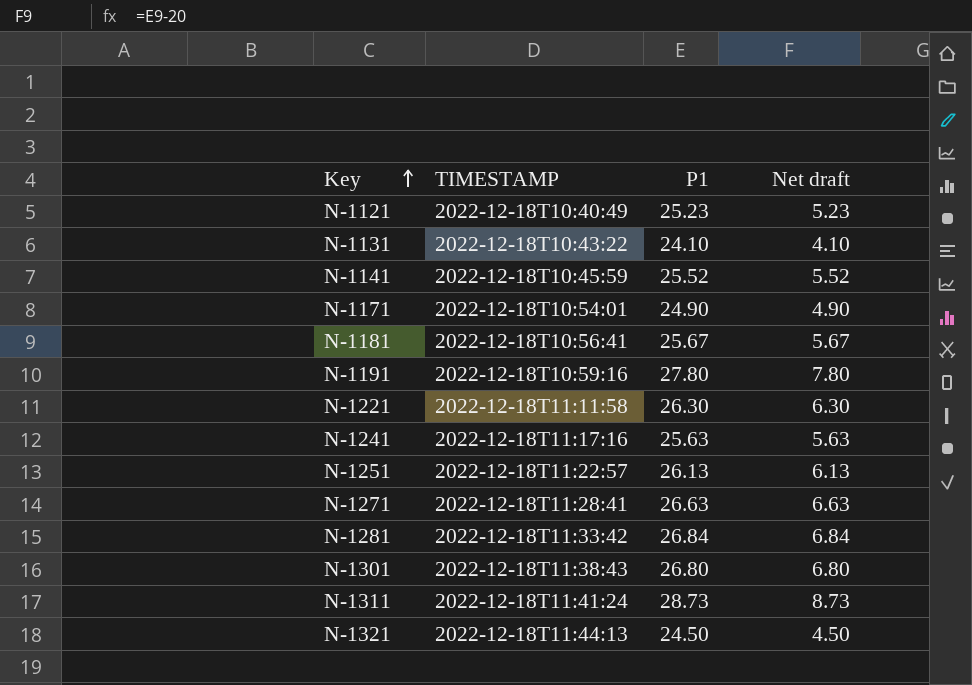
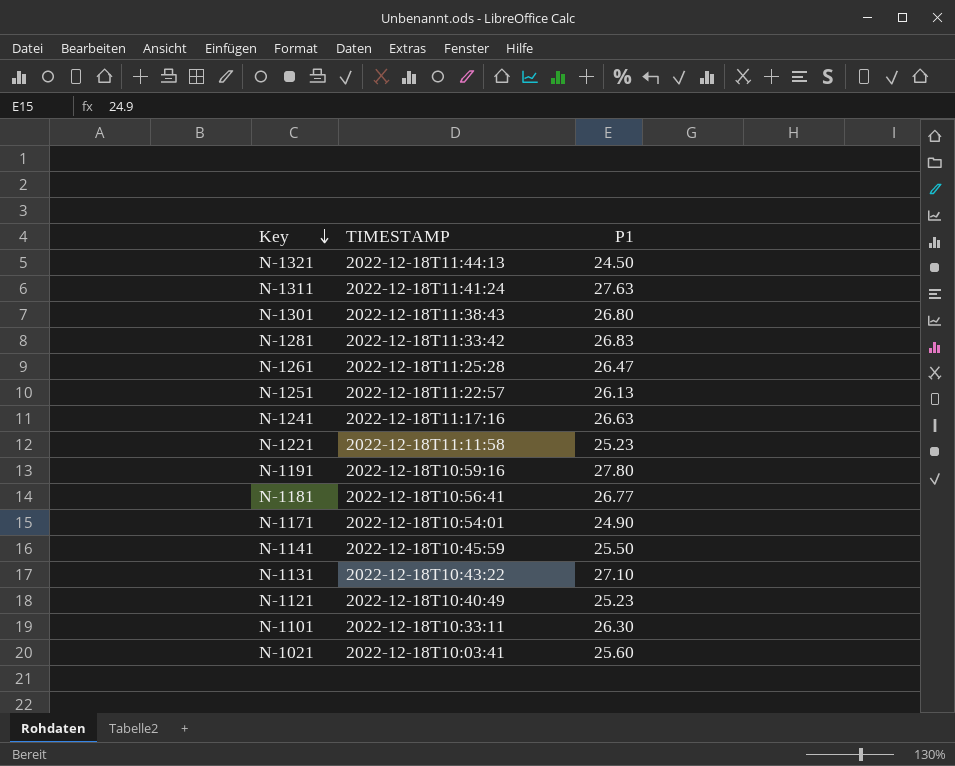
row order: Key ascending -> Key descending
column Net draft | formula: [P1] - 20 -> none
row N-1271: 2022-12-18T11:28:41 | 26.63 | 6.63 -> none
N-1311 | P1: 28.73 -> 27.63
N-1281 | P1: 26.84 -> 26.83
row N-1261: none -> 2022-12-18T11:25:28 | 26.47
N-1241 | P1: 25.63 -> 26.63
N-1221 | P1: 26.30 -> 25.23
N-1181 | P1: 25.67 -> 26.77
N-1141 | P1: 25.52 -> 25.50
N-1131 | P1: 24.10 -> 27.10
row N-1101: none -> 2022-12-18T10:33:11 | 26.30
row N-1021: none -> 2022-12-18T10:03:41 | 25.60

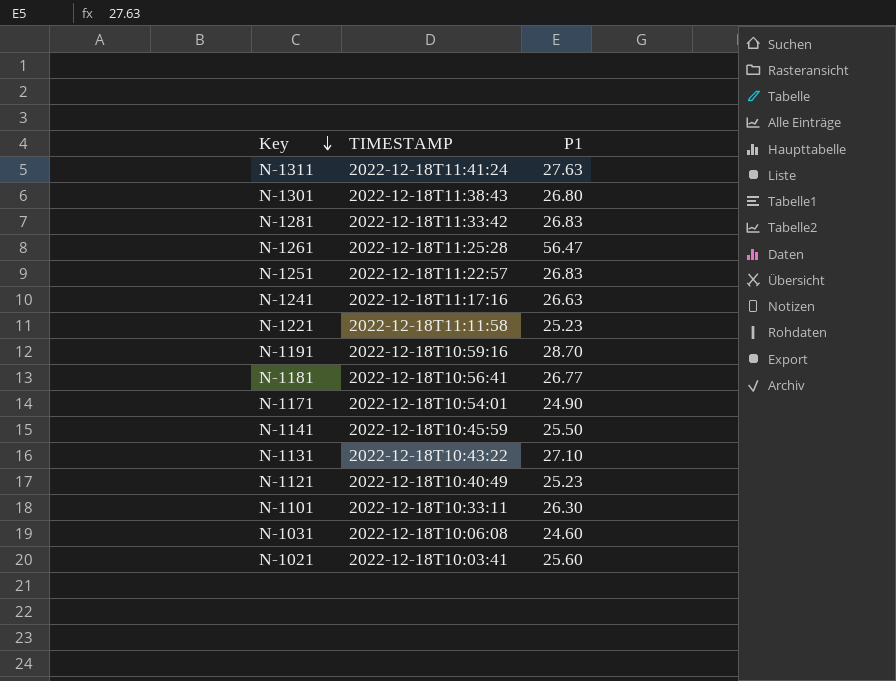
row N-1321: 2022-12-18T11:44:13 | 24.50 -> none
N-1261 | P1: 26.47 -> 56.47
N-1251 | P1: 26.13 -> 26.83
N-1191 | P1: 27.80 -> 28.70
row N-1031: none -> 2022-12-18T10:06:08 | 24.60

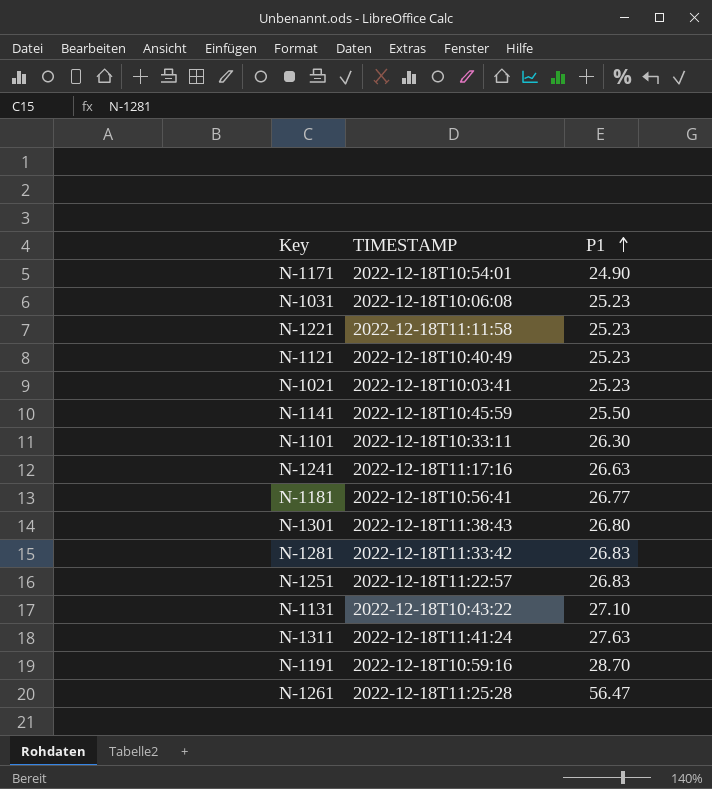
row order: Key descending -> P1 ascending
N-1031 | P1: 24.60 -> 25.23
N-1021 | P1: 25.60 -> 25.23

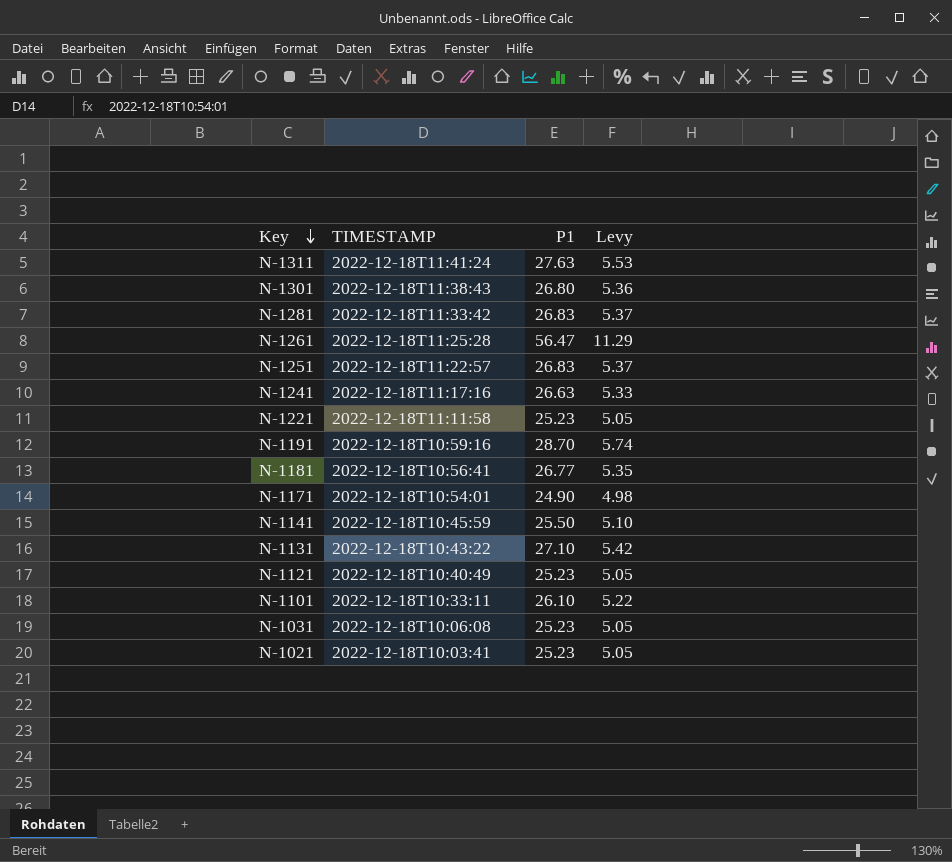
row order: P1 ascending -> Key descending
column Levy | formula: none -> [P1] * 0.2
N-1101 | P1: 26.30 -> 26.10

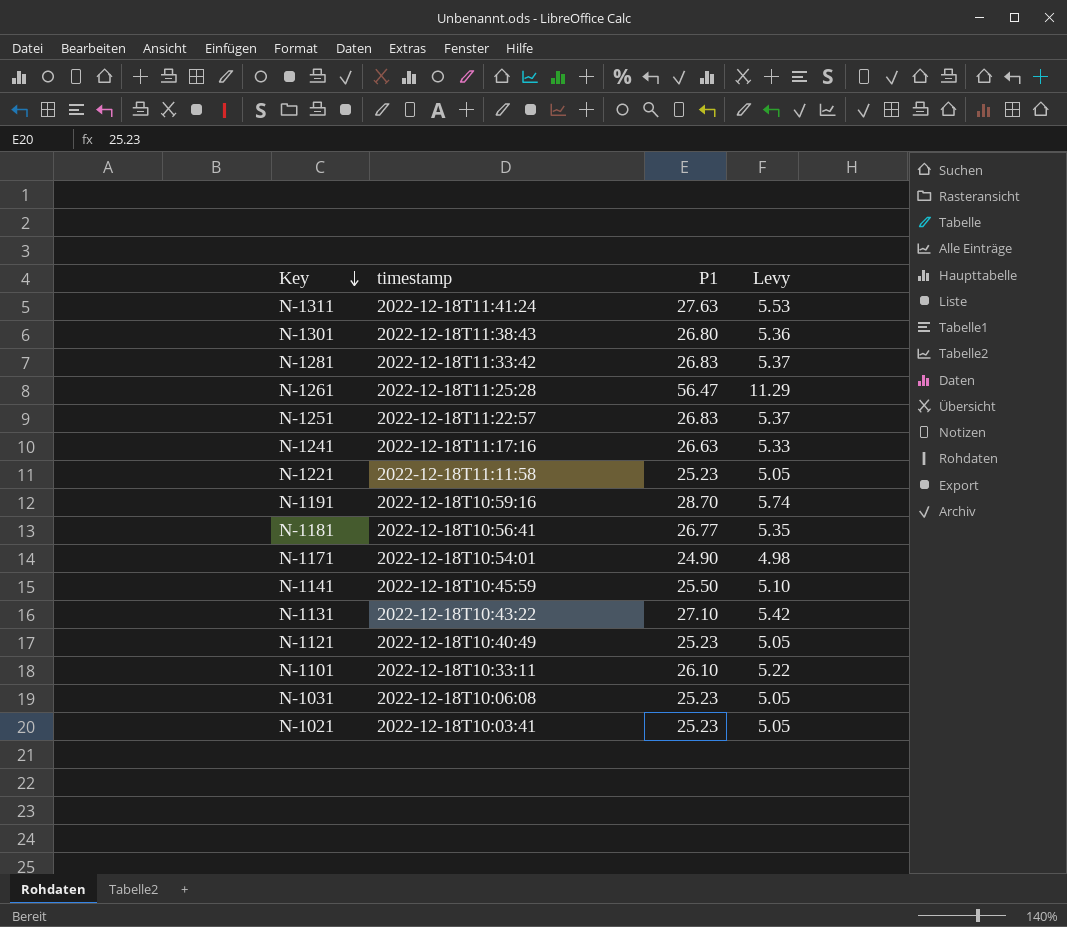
column name: TIMESTAMP -> timestamp

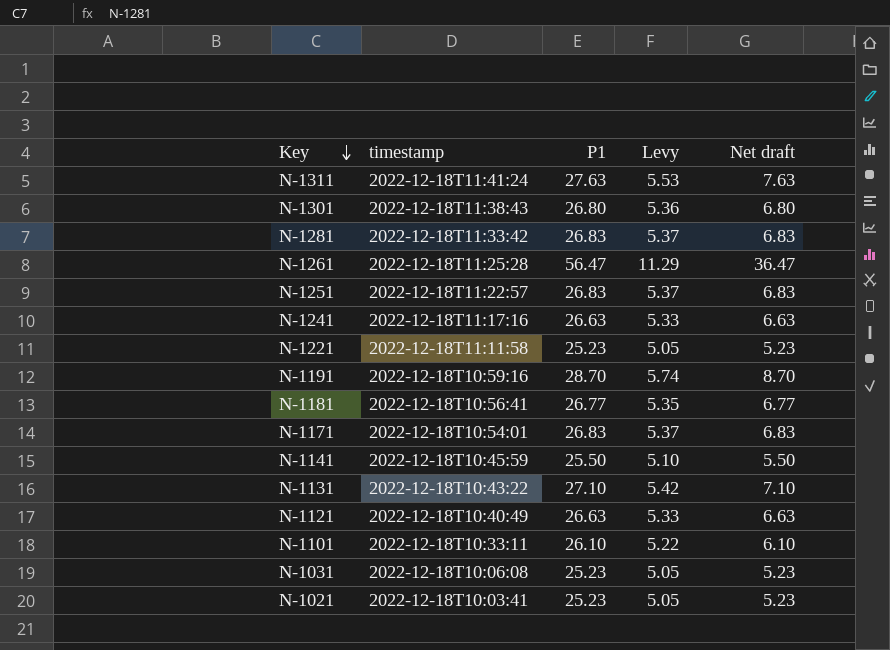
column Net draft | formula: none -> [P1] - 20
N-1171 | P1: 24.90 -> 26.83
N-1171 | Levy: 4.98 -> 5.37
N-1121 | P1: 25.23 -> 26.63
N-1121 | Levy: 5.05 -> 5.33

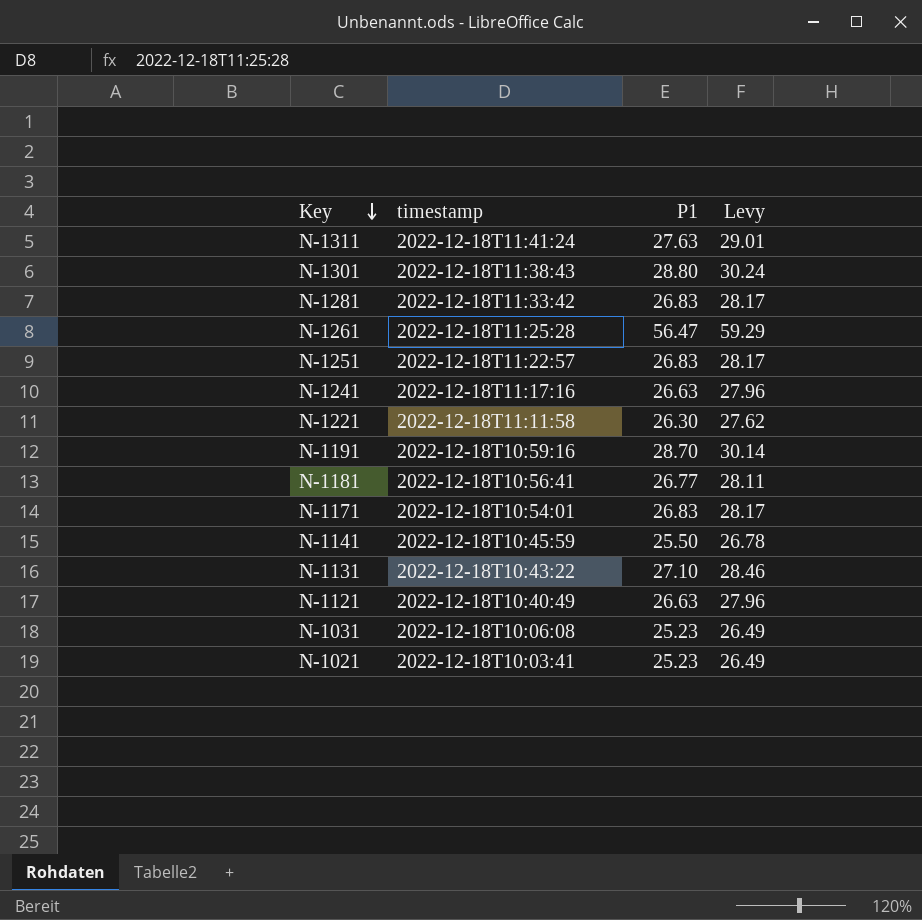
column Net draft | formula: [P1] - 20 -> none
column Levy | formula: [P1] * 0.2 -> [P1] * 1.05
row N-1101: 2022-12-18T10:33:11 | 26.10 | 5.22 | 6.10 -> none
N-1301 | P1: 26.80 -> 28.80
N-1221 | P1: 25.23 -> 26.30

